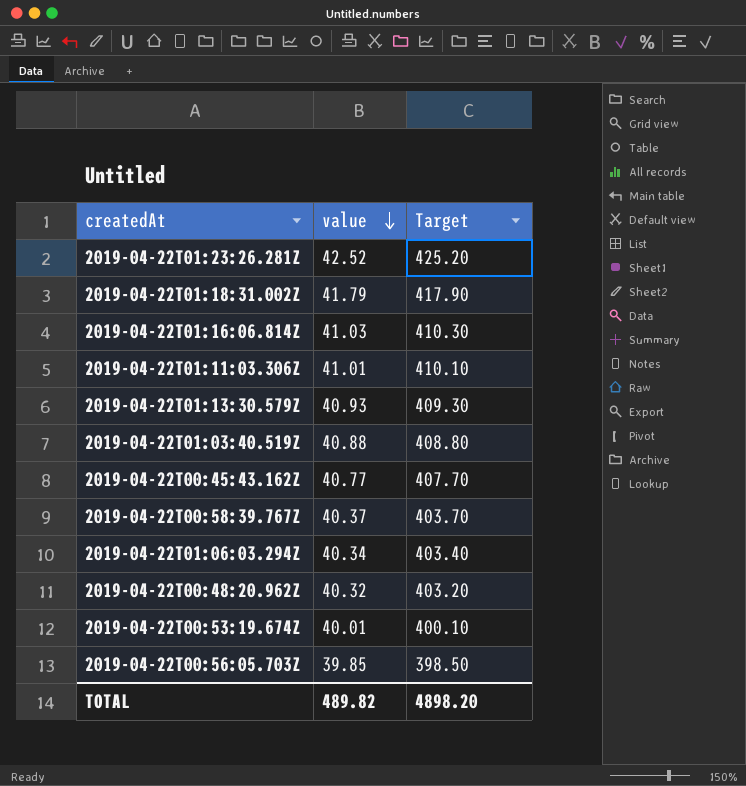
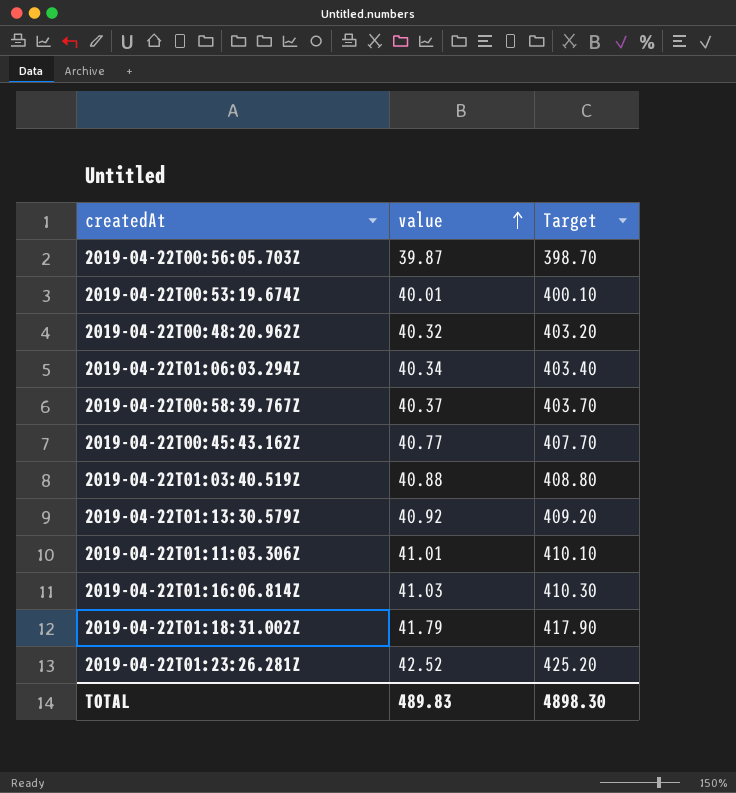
row order: value descending -> value ascending
2019-04-22T00:56:05.703Z | value: 39.85 -> 39.87
2019-04-22T00:56:05.703Z | Target: 398.50 -> 398.70
2019-04-22T01:13:30.579Z | value: 40.93 -> 40.92
2019-04-22T01:13:30.579Z | Target: 409.30 -> 409.20
TOTAL | value: 489.82 -> 489.83
TOTAL | Target: 4898.20 -> 4898.30

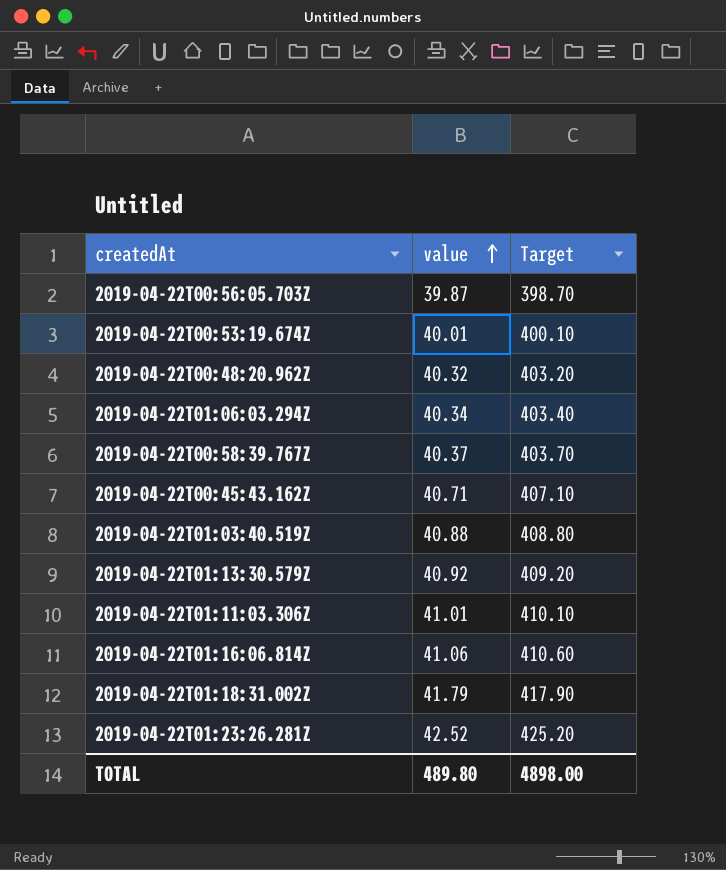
2019-04-22T00:45:43.162Z | value: 40.77 -> 40.71
2019-04-22T00:45:43.162Z | Target: 407.70 -> 407.10
2019-04-22T01:16:06.814Z | value: 41.03 -> 41.06
2019-04-22T01:16:06.814Z | Target: 410.30 -> 410.60
TOTAL | value: 489.83 -> 489.80
TOTAL | Target: 4898.30 -> 4898.00

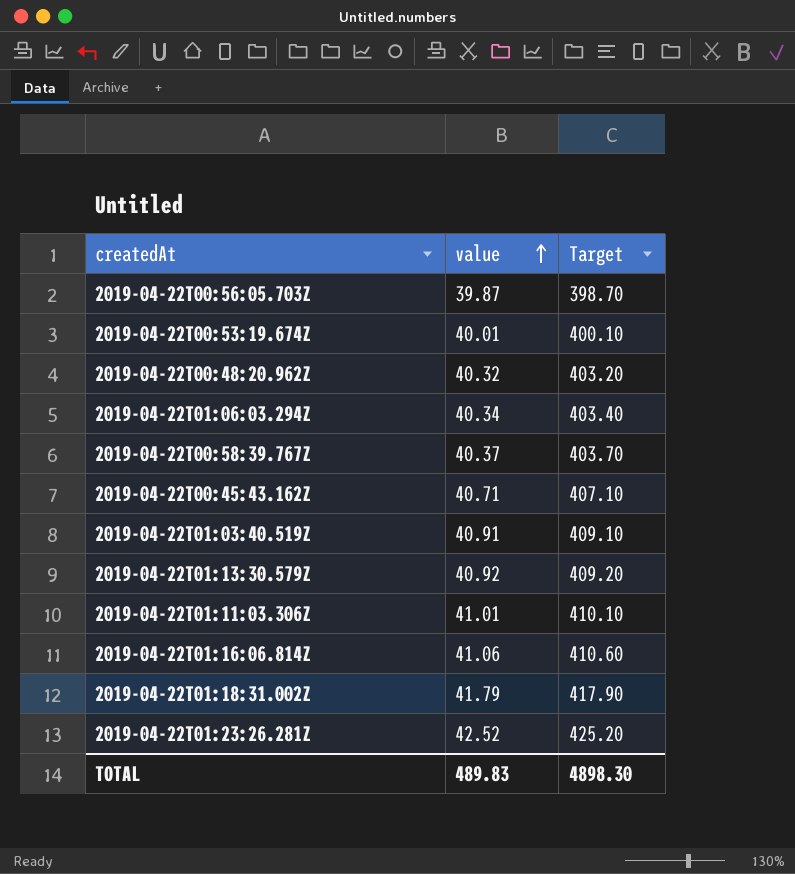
2019-04-22T01:03:40.519Z | value: 40.88 -> 40.91
2019-04-22T01:03:40.519Z | Target: 408.80 -> 409.10
TOTAL | value: 489.80 -> 489.83
TOTAL | Target: 4898.00 -> 4898.30

